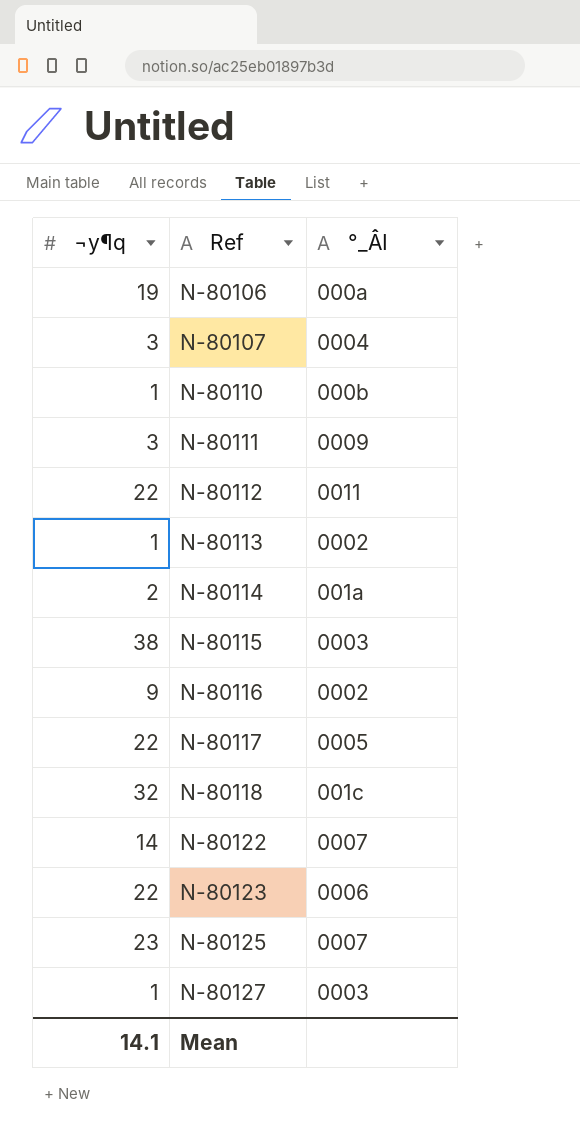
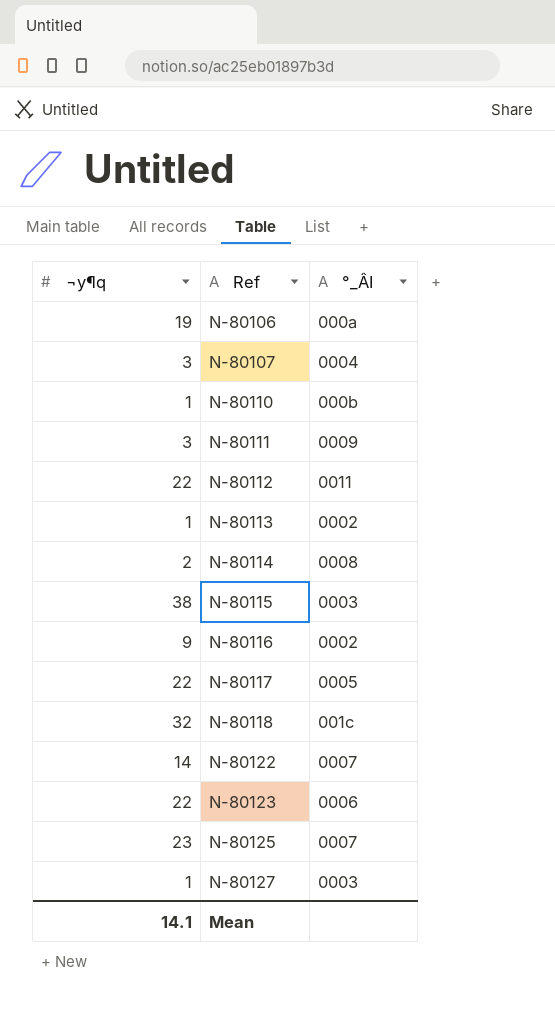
N-80114 | °_ÂI: 001a -> 0008

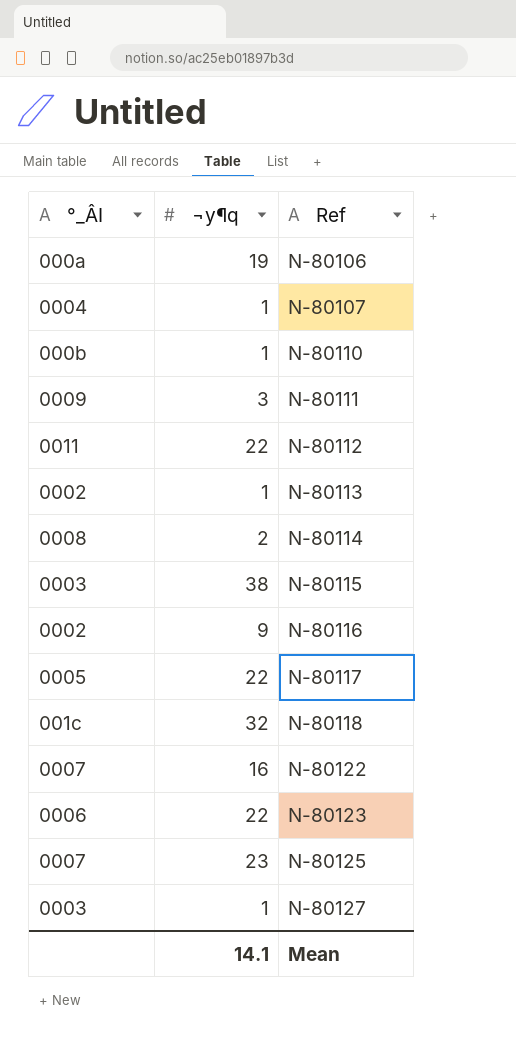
column °_ÂI | position: 3 -> 1
N-80107 | ¬y¶q: 3 -> 1
N-80122 | ¬y¶q: 14 -> 16

